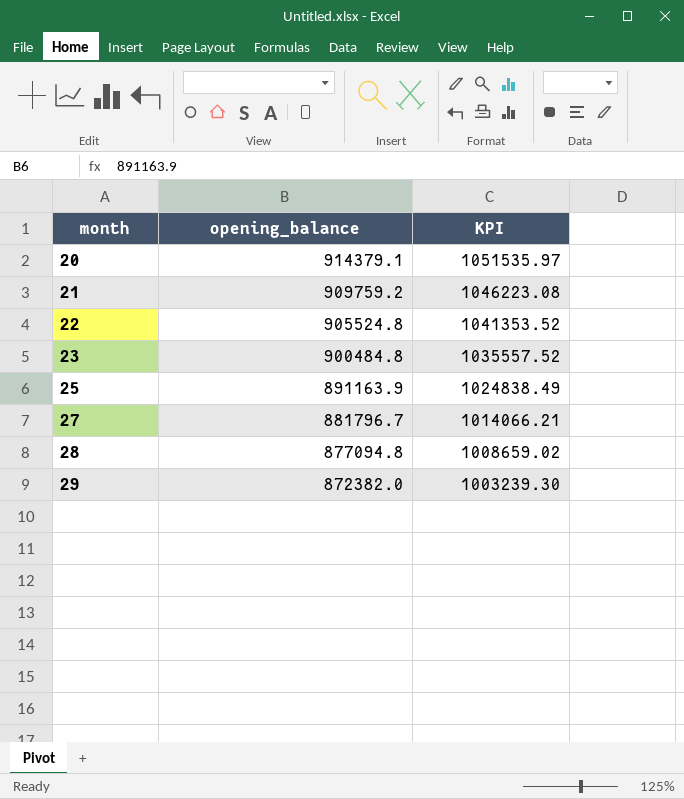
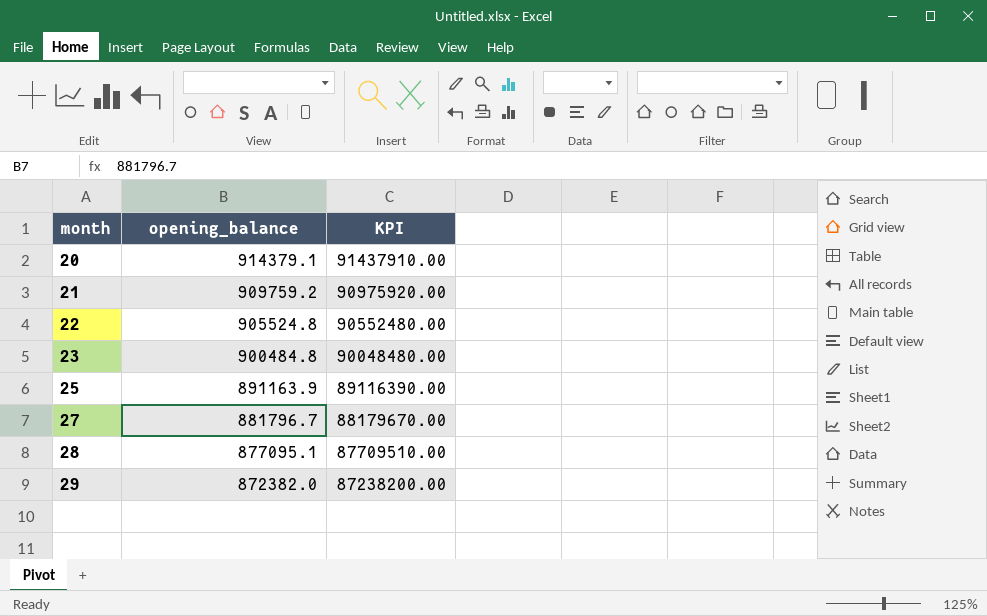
column KPI | formula: [opening_balance] * 1.15 -> [opening_balance] * 100
28 | opening_balance: 877094.8 -> 877095.1

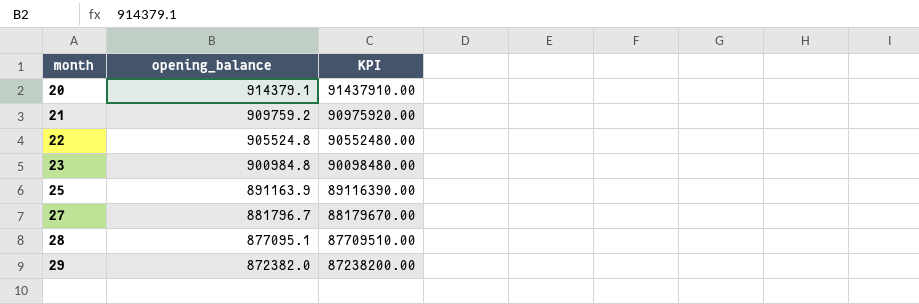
23 | opening_balance: 900484.8 -> 900984.8
23 | KPI: 90048480.00 -> 90098480.00

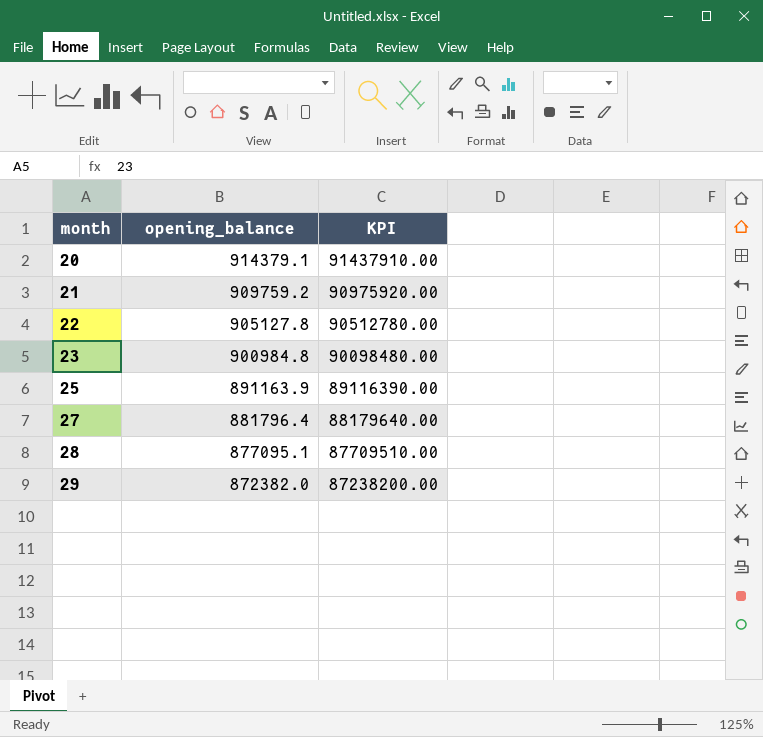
22 | opening_balance: 905524.8 -> 905127.8
22 | KPI: 90552480.00 -> 90512780.00
27 | opening_balance: 881796.7 -> 881796.4
27 | KPI: 88179670.00 -> 88179640.00

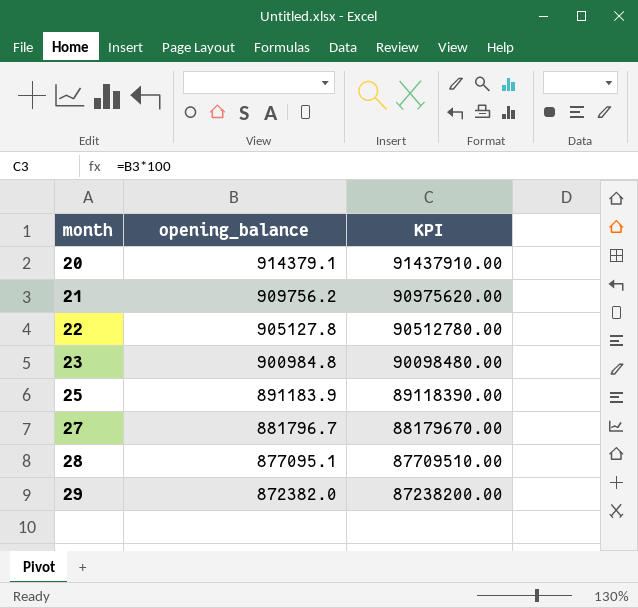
21 | opening_balance: 909759.2 -> 909756.2
21 | KPI: 90975920.00 -> 90975620.00
25 | opening_balance: 891163.9 -> 891183.9
25 | KPI: 89116390.00 -> 89118390.00
27 | opening_balance: 881796.4 -> 881796.7
27 | KPI: 88179640.00 -> 88179670.00

